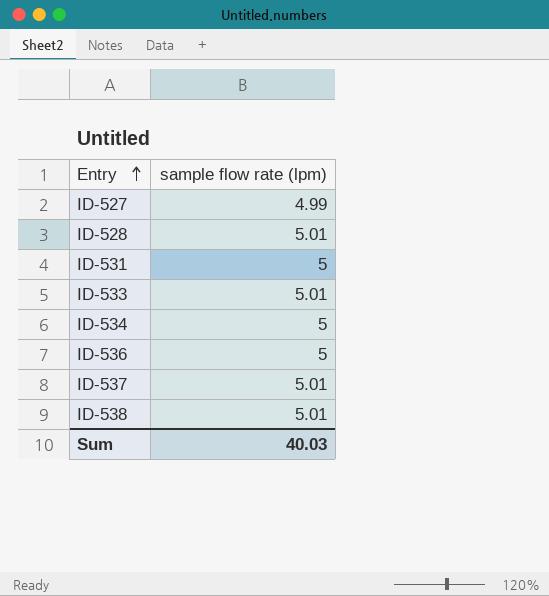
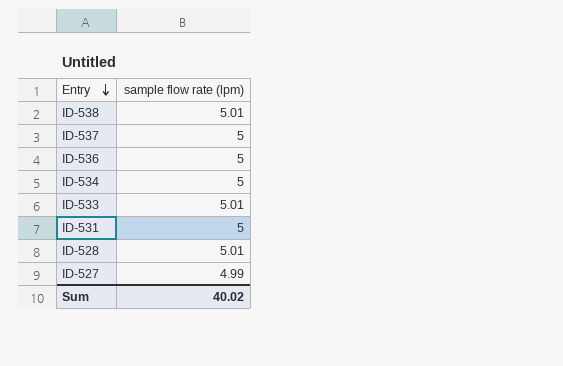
row order: Entry ascending -> Entry descending
ID-537 | sample flow rate (lpm): 5.01 -> 5
Sum | sample flow rate (lpm): 40.03 -> 40.02

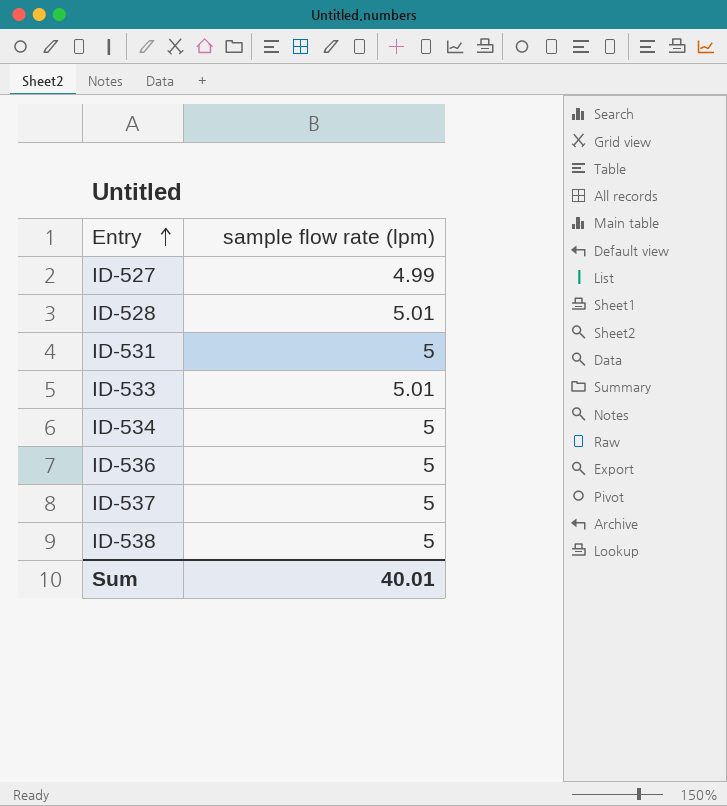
row order: Entry descending -> Entry ascending
ID-538 | sample flow rate (lpm): 5.01 -> 5
Sum | sample flow rate (lpm): 40.02 -> 40.01

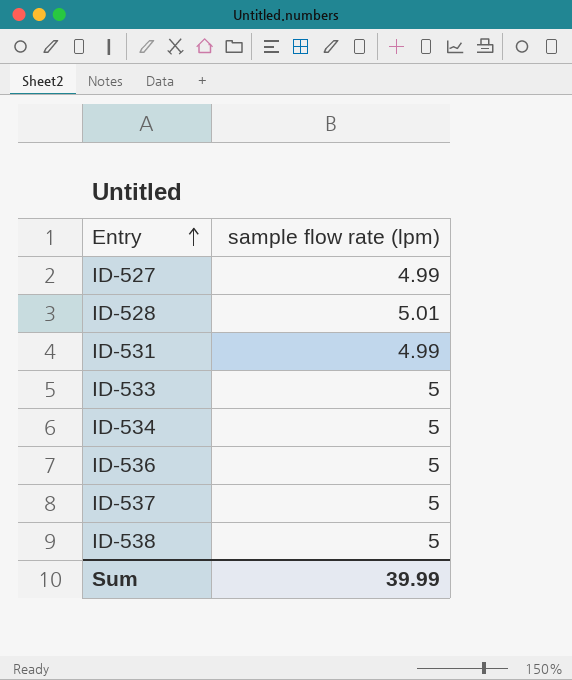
ID-531 | sample flow rate (lpm): 5 -> 4.99
ID-533 | sample flow rate (lpm): 5.01 -> 5
Sum | sample flow rate (lpm): 40.01 -> 39.99

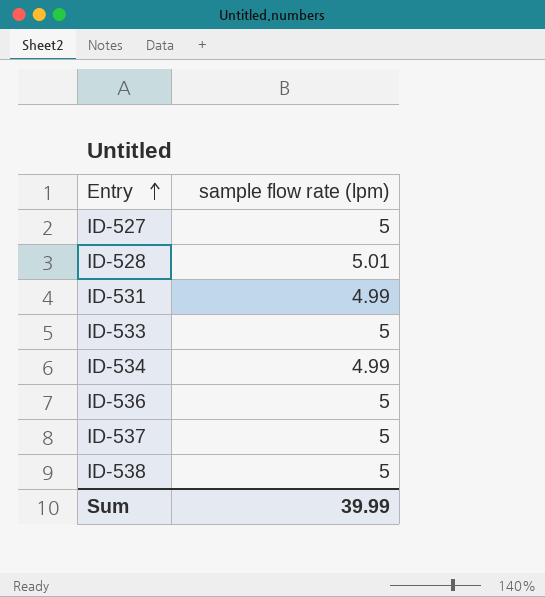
ID-527 | sample flow rate (lpm): 4.99 -> 5
ID-534 | sample flow rate (lpm): 5 -> 4.99

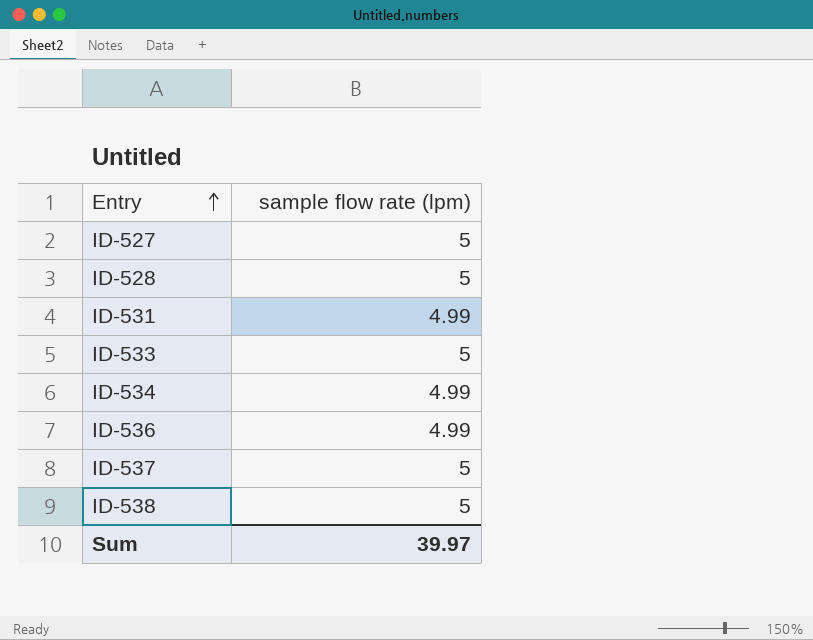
ID-528 | sample flow rate (lpm): 5.01 -> 5
ID-536 | sample flow rate (lpm): 5 -> 4.99
Sum | sample flow rate (lpm): 39.99 -> 39.97

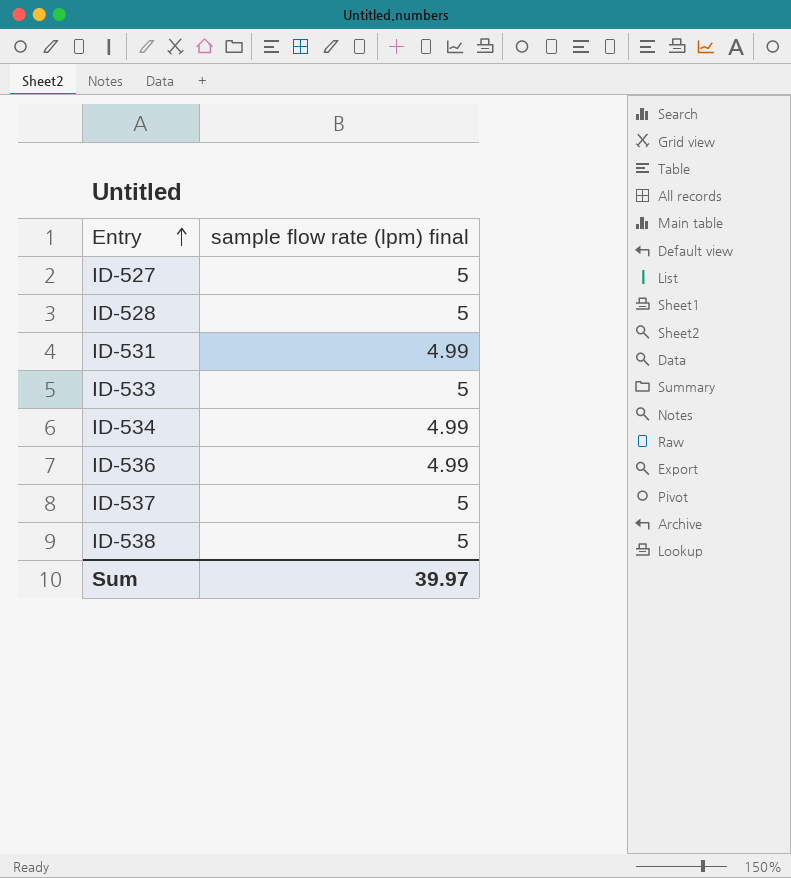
column name: sample flow rate (lpm) -> sample flow rate (lpm) final

